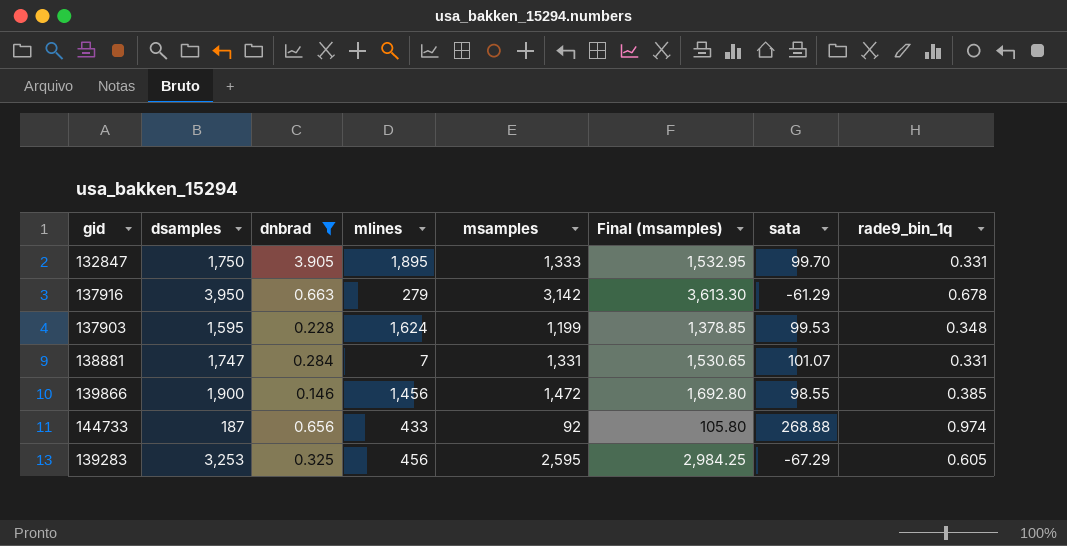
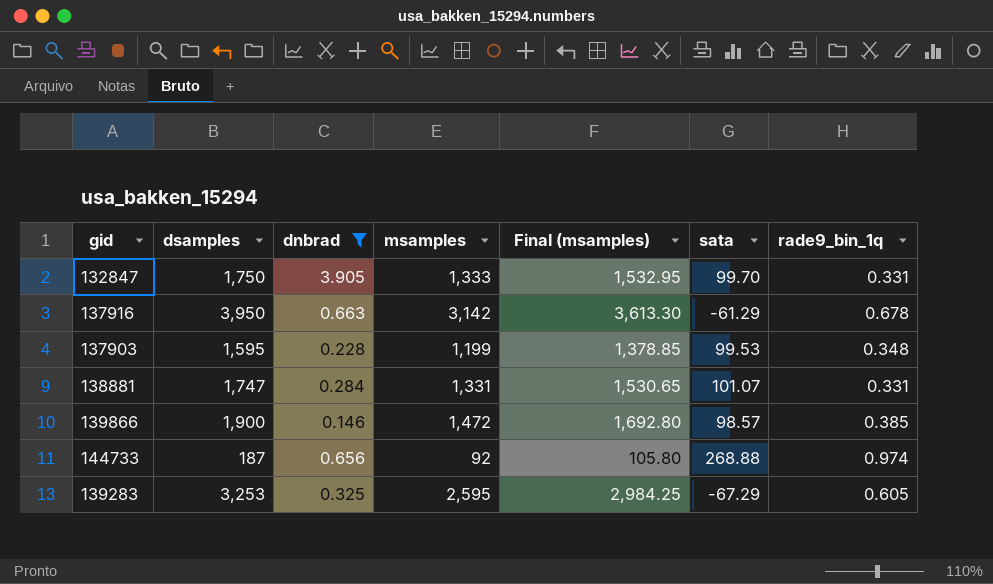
column mlines | position: 4 -> none
139866 | sata: 98.55 -> 98.57

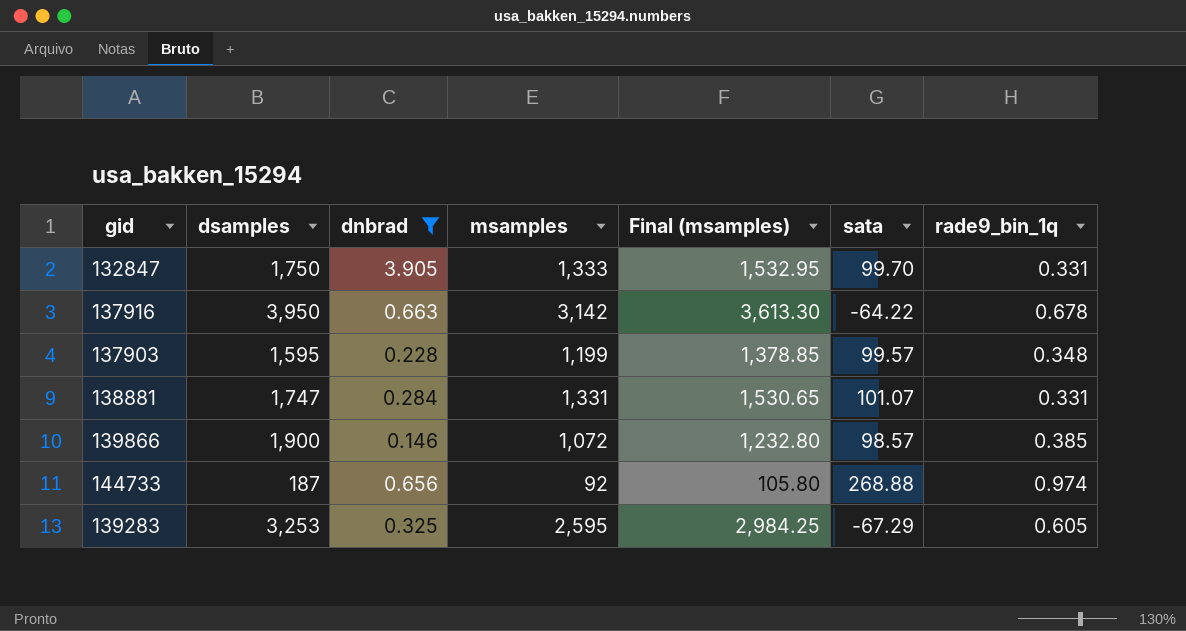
137916 | sata: -61.29 -> -64.22
137903 | sata: 99.53 -> 99.57
139866 | msamples: 1,472 -> 1,072
139866 | Final (msamples): 1,692.80 -> 1,232.80

